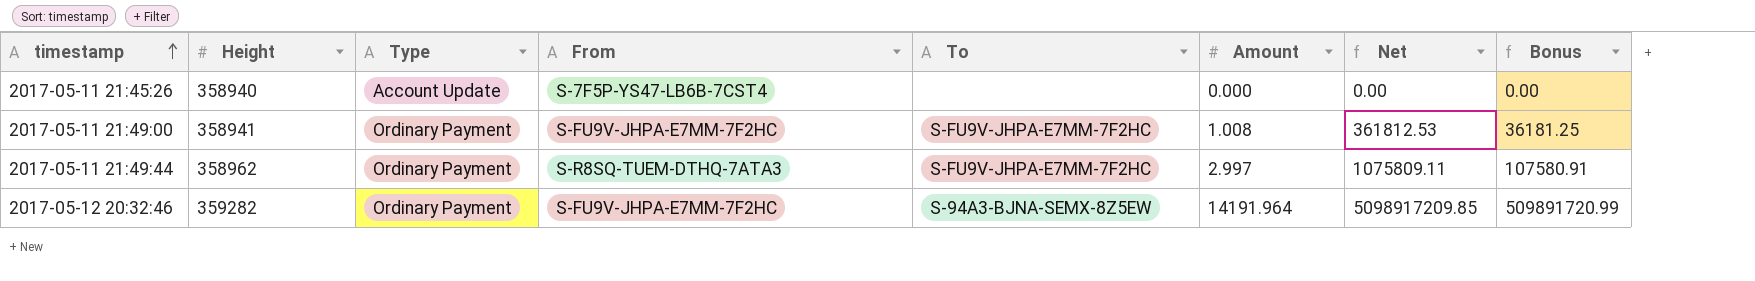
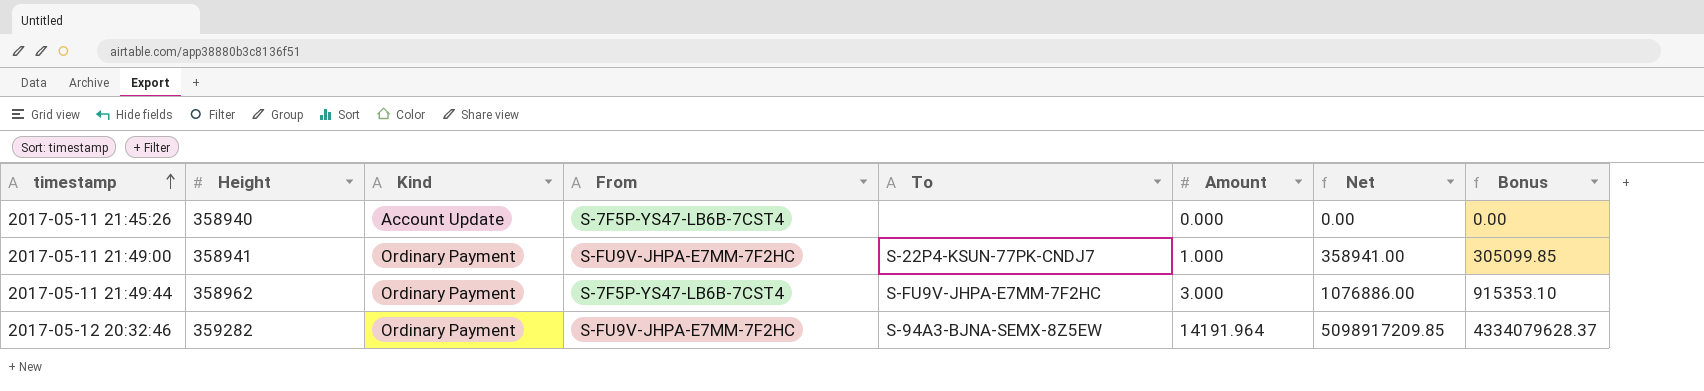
column name: Type -> Kind
column Bonus | formula: [Net] * 0.1 -> [Net] * 0.85
2017-05-11 21:49:00 | To: S-FU9V-JHPA-E7MM-7F2HC -> S-22P4-KSUN-77PK-CNDJ7
2017-05-11 21:49:00 | Amount: 1.008 -> 1.000
2017-05-11 21:49:00 | Net: 361812.53 -> 358941.00
2017-05-11 21:49:44 | From: S-R8SQ-TUEM-DTHQ-7ATA3 -> S-7F5P-YS47-LB6B-7CST4
2017-05-11 21:49:44 | Amount: 2.997 -> 3.000
2017-05-11 21:49:44 | Net: 1075809.11 -> 1076886.00

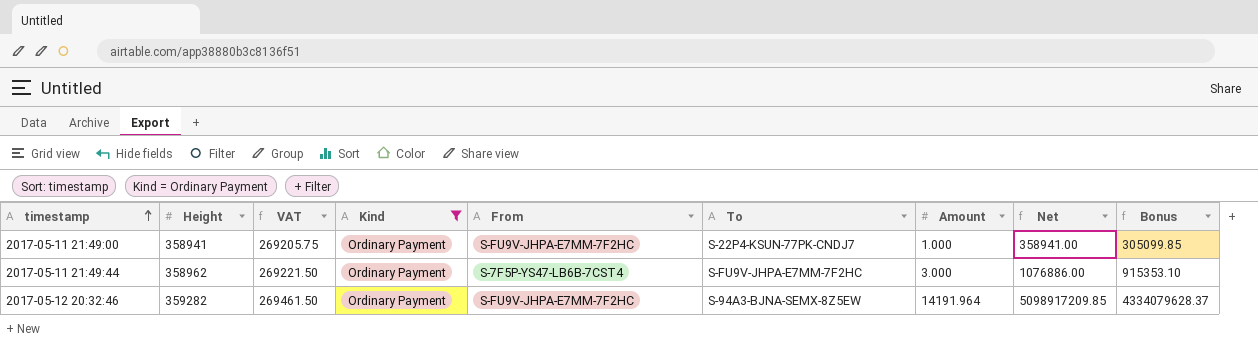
filter: none -> Kind = Ordinary Payment
column VAT | formula: none -> [Height] * 0.75

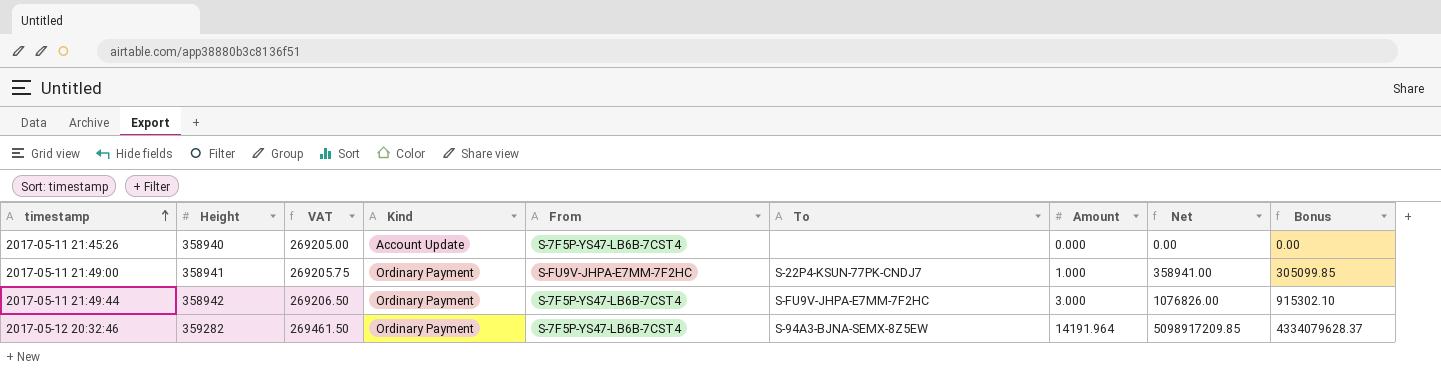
filter: Kind = Ordinary Payment -> none
2017-05-11 21:49:44 | Height: 358962 -> 358942
2017-05-11 21:49:44 | VAT: 269221.50 -> 269206.50
2017-05-11 21:49:44 | Net: 1076886.00 -> 1076826.00
2017-05-11 21:49:44 | Bonus: 915353.10 -> 915302.10
2017-05-12 20:32:46 | From: S-FU9V-JHPA-E7MM-7F2HC -> S-7F5P-YS47-LB6B-7CST4

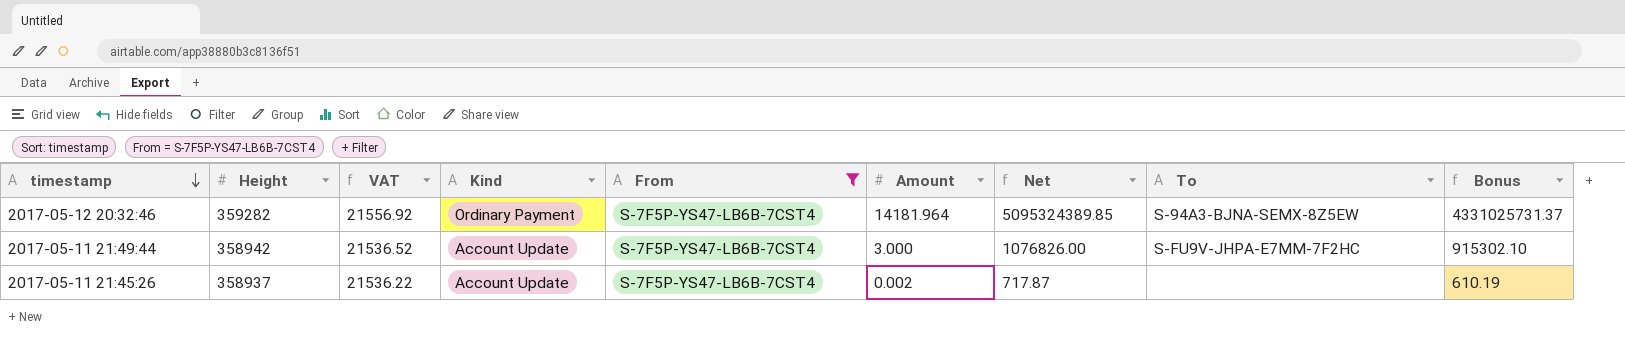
filter: none -> From = S-7F5P-YS47-LB6B-7CST4
row order: timestamp ascending -> timestamp descending
column VAT | formula: [Height] * 0.75 -> [Height] * 0.06
column To | position: 6 -> 8
2017-05-12 20:32:46 | Amount: 14191.964 -> 14181.964
2017-05-12 20:32:46 | Net: 5098917209.85 -> 5095324389.85
2017-05-12 20:32:46 | Bonus: 4334079628.37 -> 4331025731.37
2017-05-11 21:49:44 | Kind: Ordinary Payment -> Account Update
2017-05-11 21:45:26 | Height: 358940 -> 358937
2017-05-11 21:45:26 | Amount: 0.000 -> 0.002
2017-05-11 21:45:26 | Net: 0.00 -> 717.87
2017-05-11 21:45:26 | Bonus: 0.00 -> 610.19

